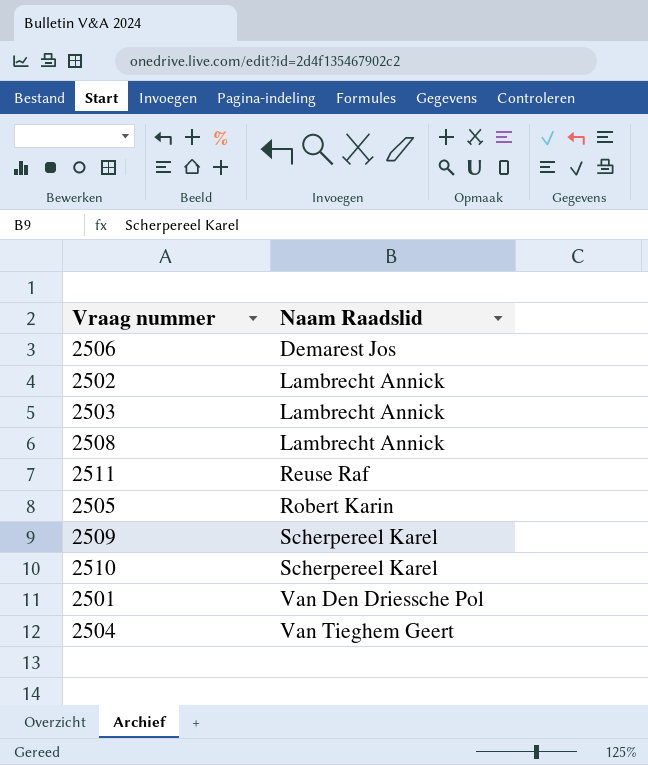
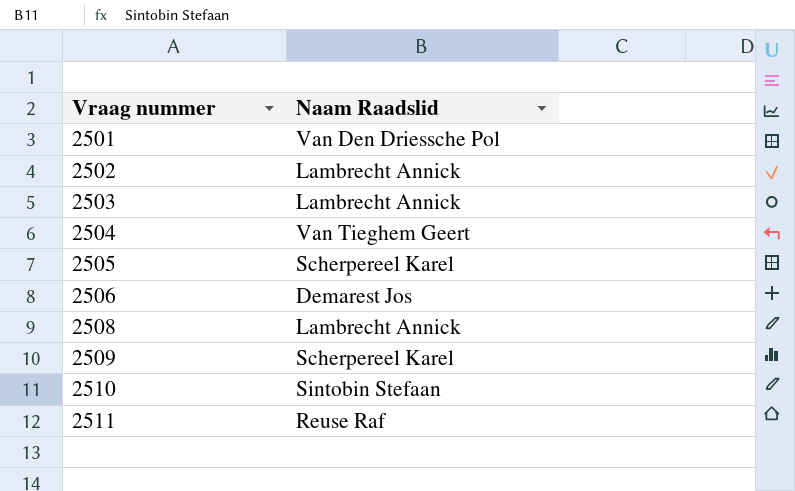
row order: Naam Raadslid ascending -> Vraag nummer ascending
2505 | Naam Raadslid: Robert Karin -> Scherpereel Karel
2510 | Naam Raadslid: Scherpereel Karel -> Sintobin Stefaan

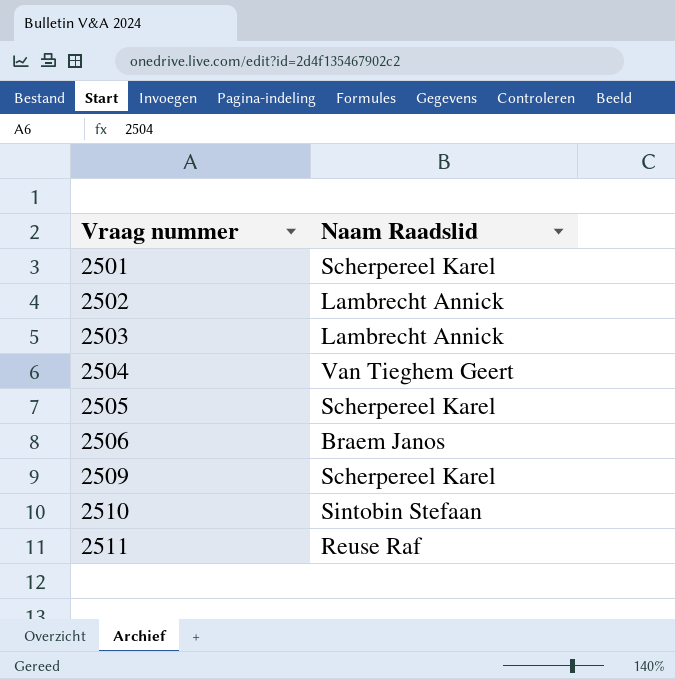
row 2508: Lambrecht Annick -> none
2501 | Naam Raadslid: Van Den Driessche Pol -> Scherpereel Karel
2506 | Naam Raadslid: Demarest Jos -> Braem Janos

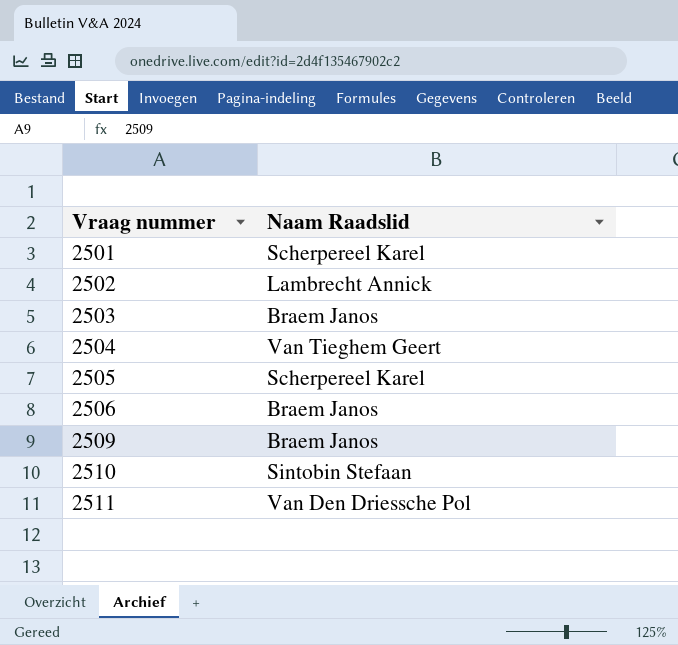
2503 | Naam Raadslid: Lambrecht Annick -> Braem Janos
2509 | Naam Raadslid: Scherpereel Karel -> Braem Janos
2511 | Naam Raadslid: Reuse Raf -> Van Den Driessche Pol

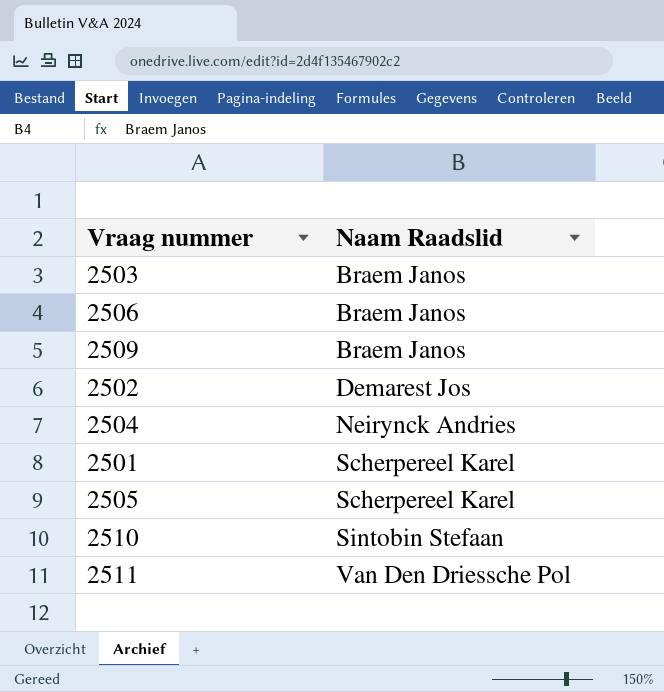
row order: Vraag nummer ascending -> Naam Raadslid ascending
2502 | Naam Raadslid: Lambrecht Annick -> Demarest Jos
2504 | Naam Raadslid: Van Tieghem Geert -> Neirynck Andries

